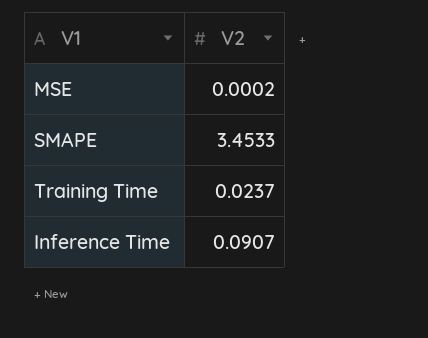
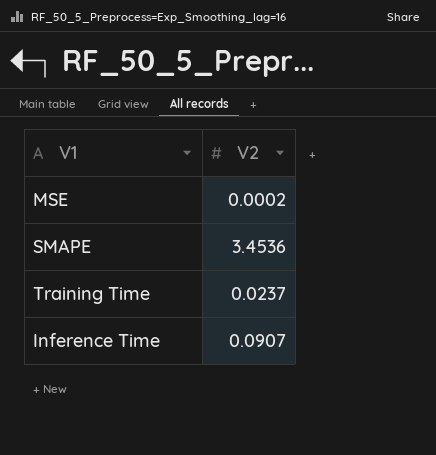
SMAPE | V2: 3.4533 -> 3.4536

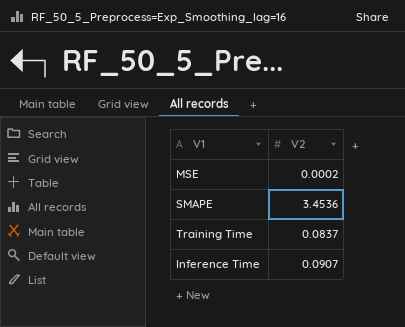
Training Time | V2: 0.0237 -> 0.0837

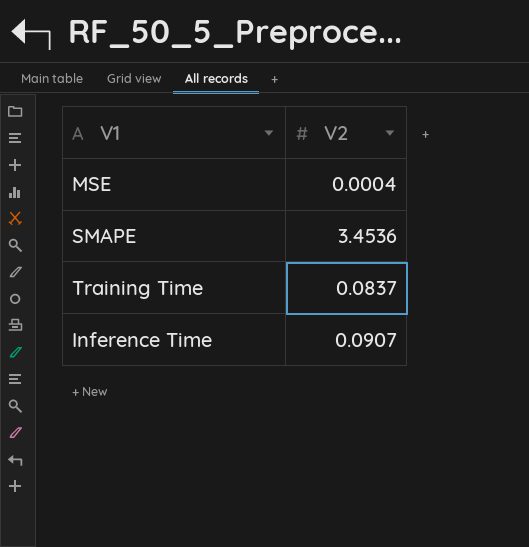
MSE | V2: 0.0002 -> 0.0004

